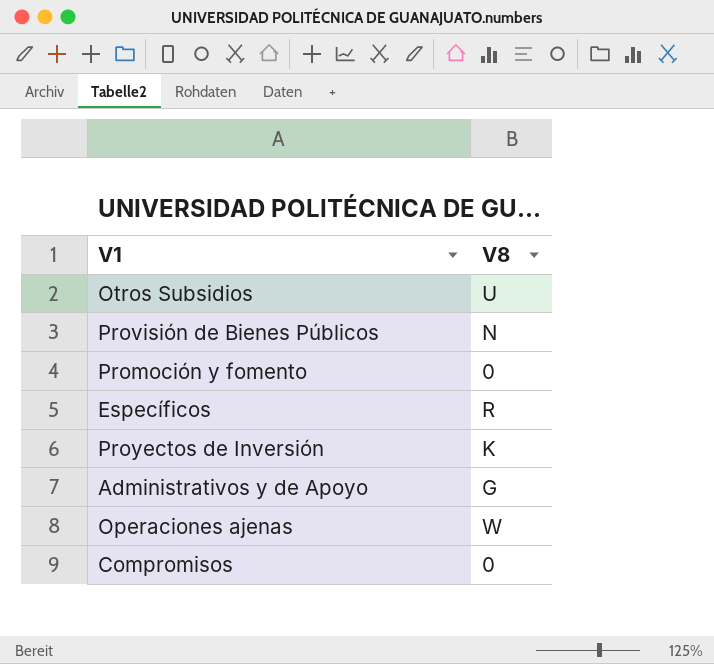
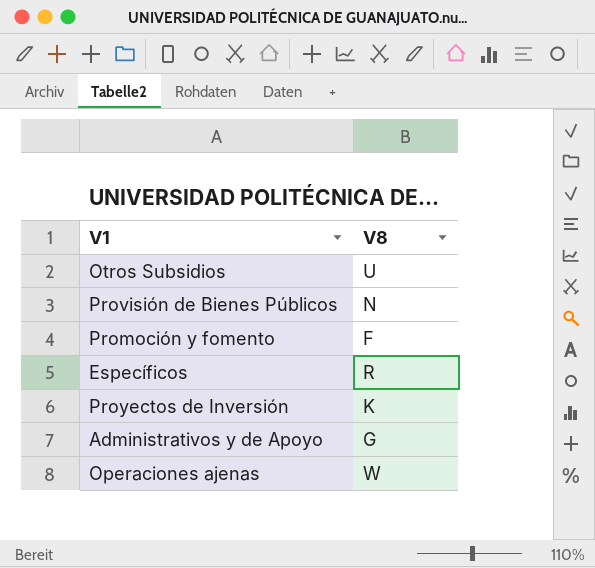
row Compromisos: 0 -> none
Promoción y fomento | V8: 0 -> F

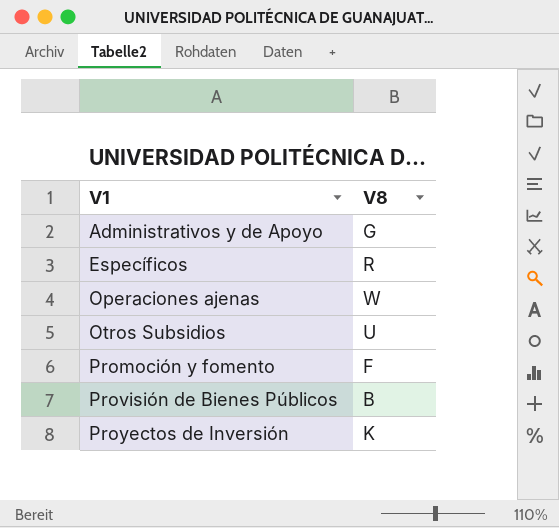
row order: none -> V1 ascending
Provisión de Bienes Públicos | V8: N -> B

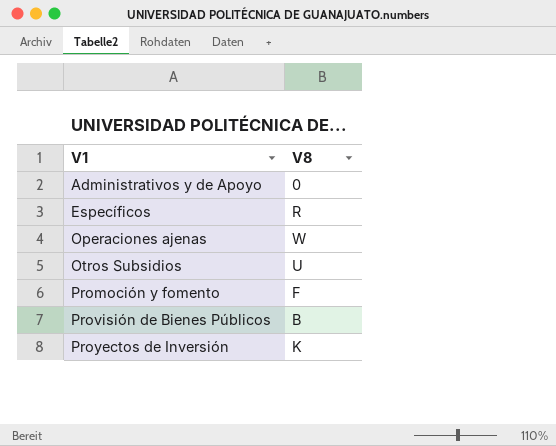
Administrativos y de Apoyo | V8: G -> 0

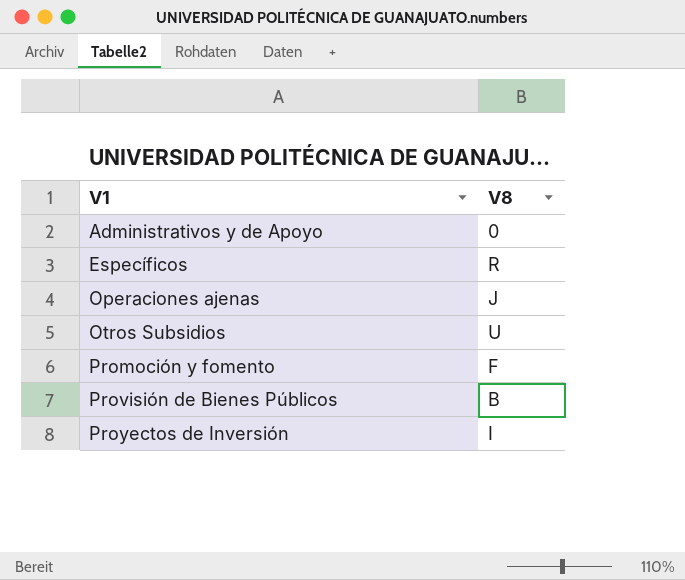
Operaciones ajenas | V8: W -> J
Proyectos de Inversión | V8: K -> I

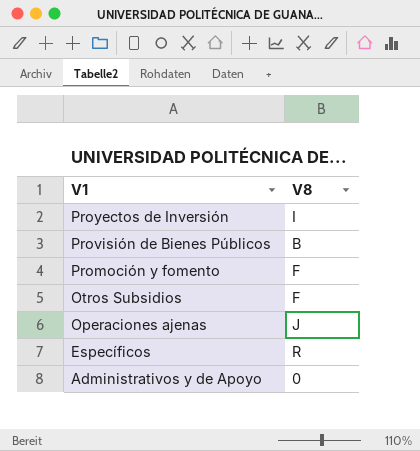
row order: V1 ascending -> V1 descending
Otros Subsidios | V8: U -> F

